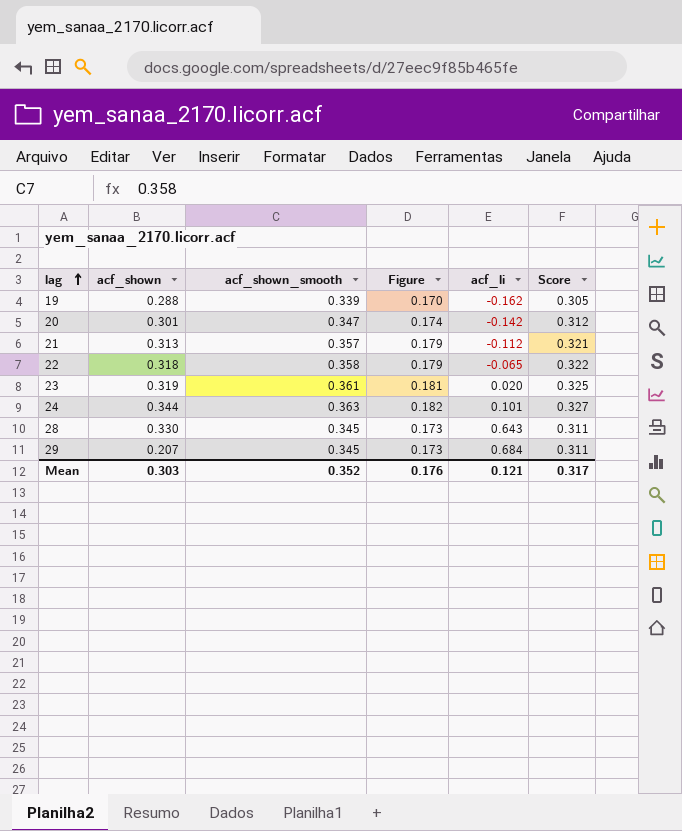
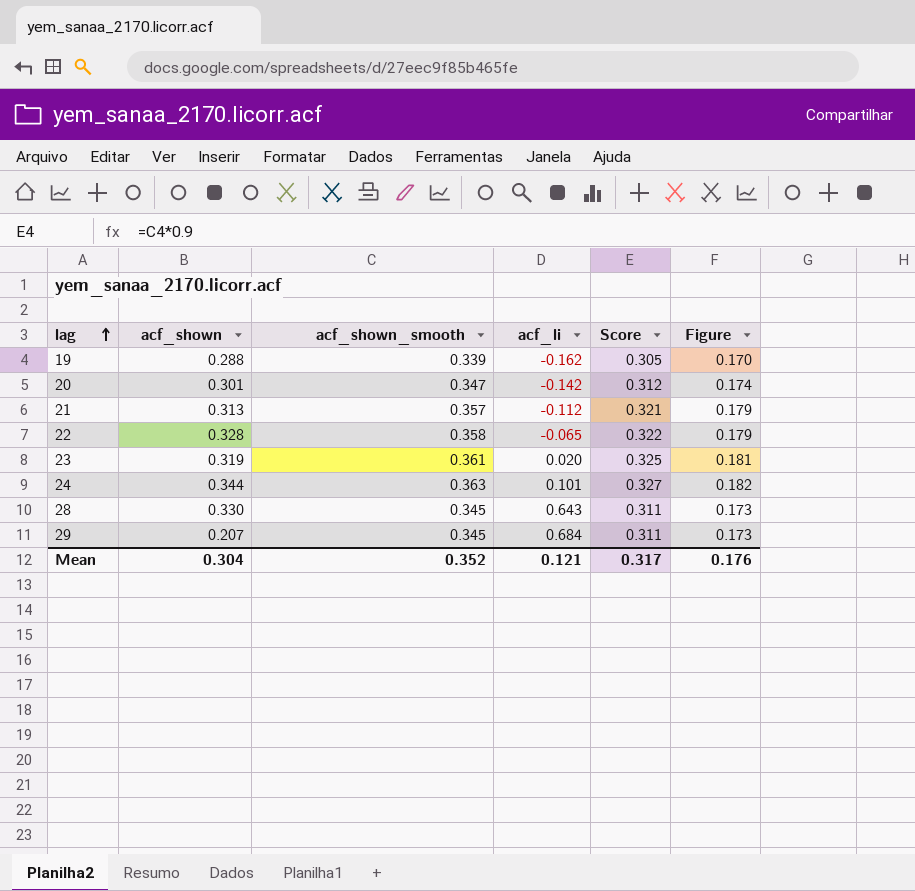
column Figure | position: 4 -> 6
22 | acf_shown: 0.318 -> 0.328
Mean | acf_shown: 0.303 -> 0.304

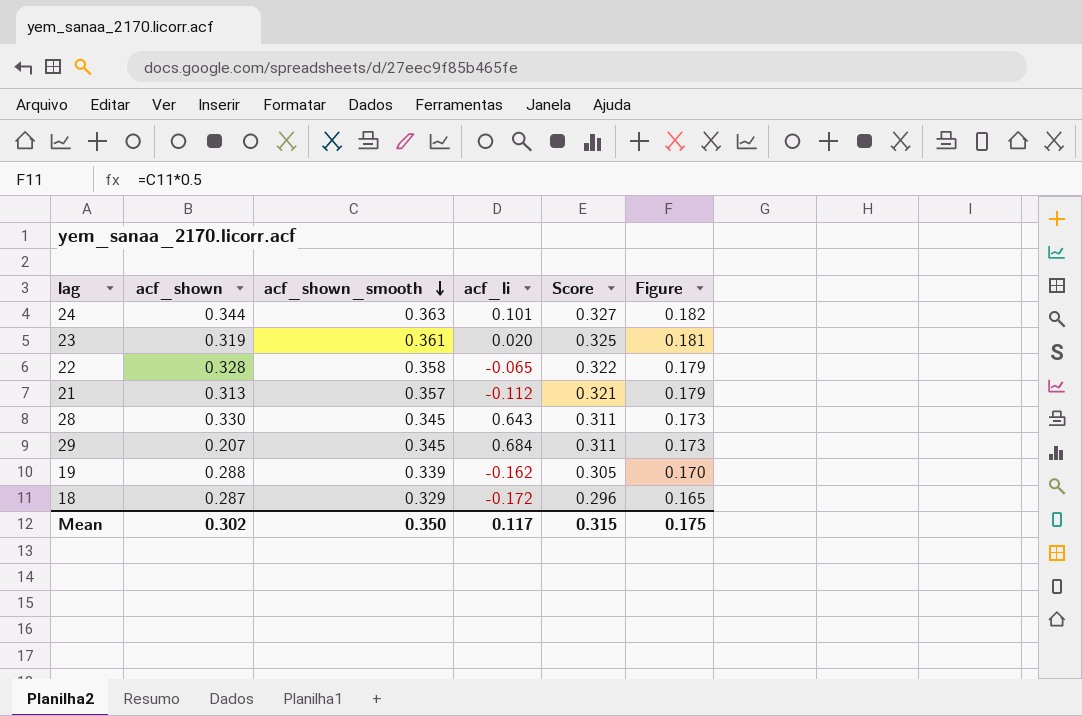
row order: lag ascending -> acf_shown_smooth descending
row 20: 0.301 | 0.347 | -0.142 | 0.312 | 0.174 -> none
row 18: none -> 0.287 | 0.329 | -0.172 | 0.296 | 0.165
Mean | acf_shown: 0.304 -> 0.302
Mean | acf_shown_smooth: 0.352 -> 0.350
Mean | acf_li: 0.121 -> 0.117
Mean | Score: 0.317 -> 0.315
Mean | Figure: 0.176 -> 0.175

